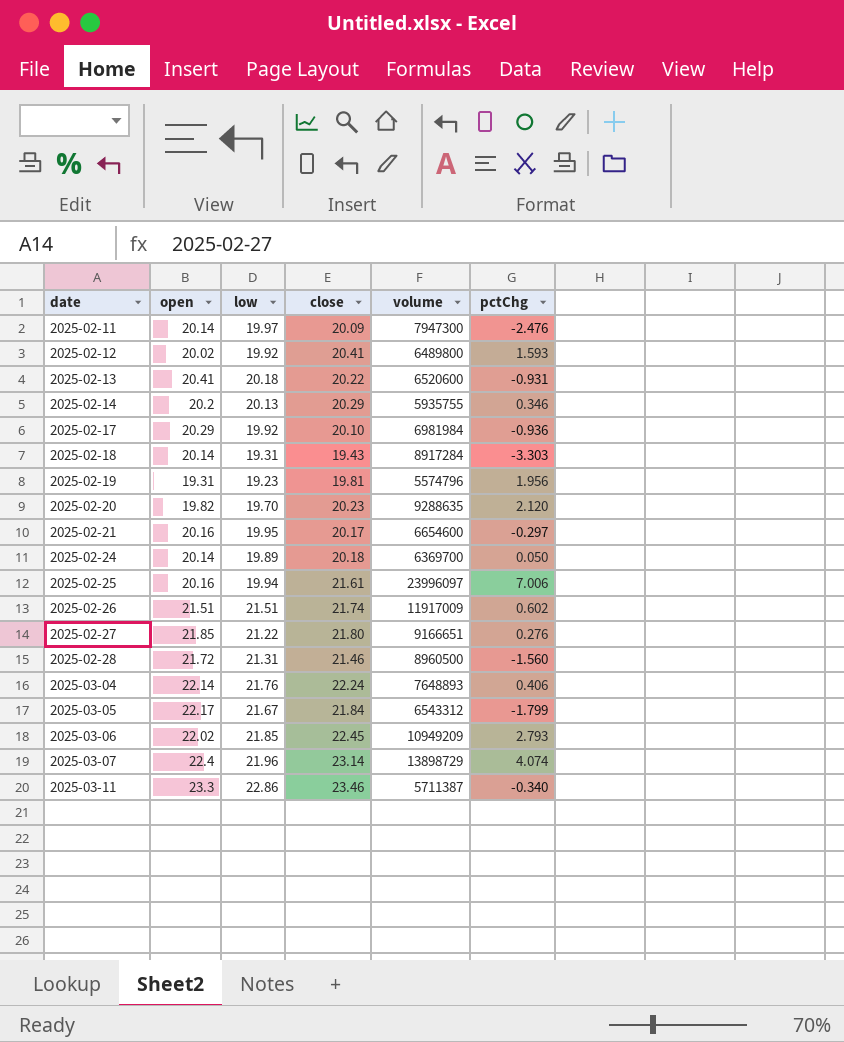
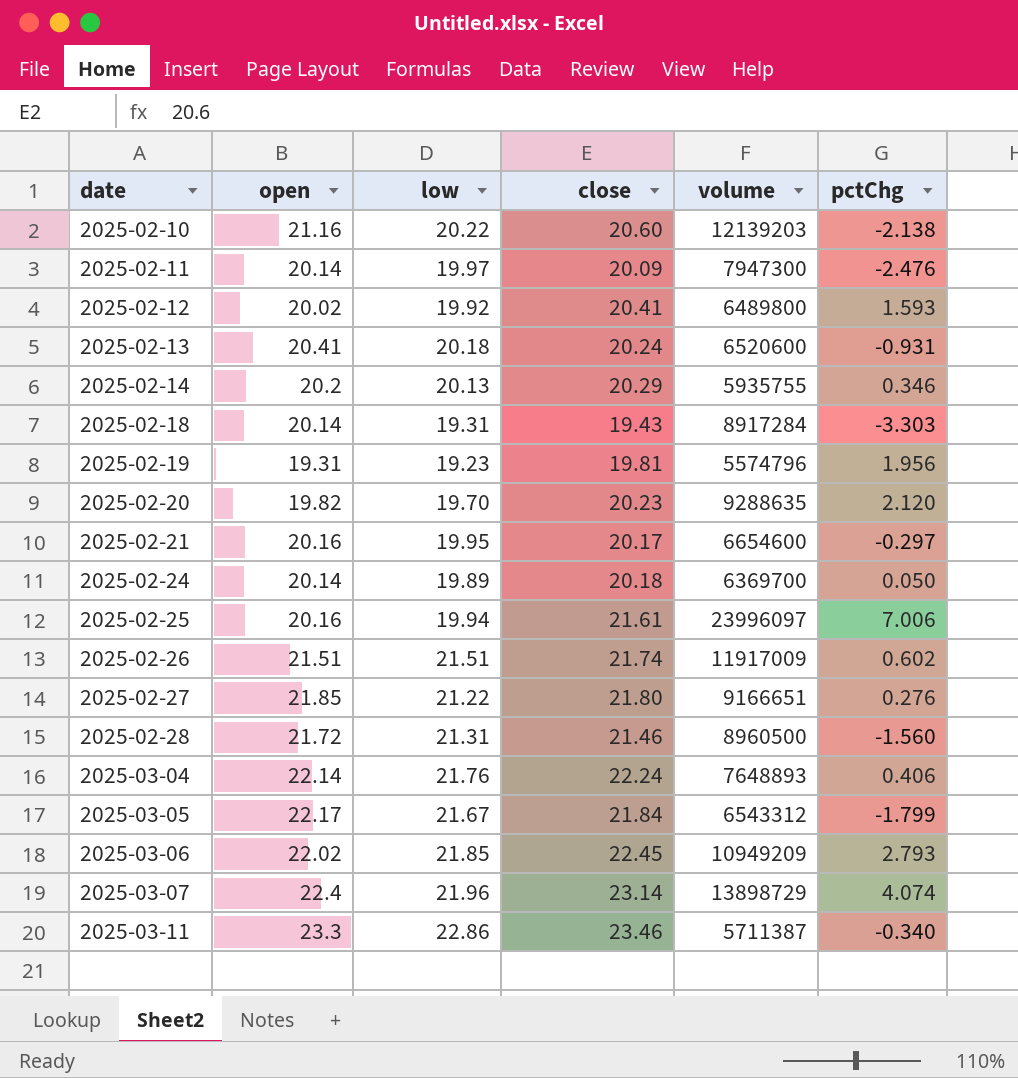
row 2025-02-17: 20.29 | 19.92 | 20.10 | 6981984 | -0.936 -> none
row 2025-02-10: none -> 21.16 | 20.22 | 20.60 | 12139203 | -2.138
2025-02-13 | close: 20.22 -> 20.24

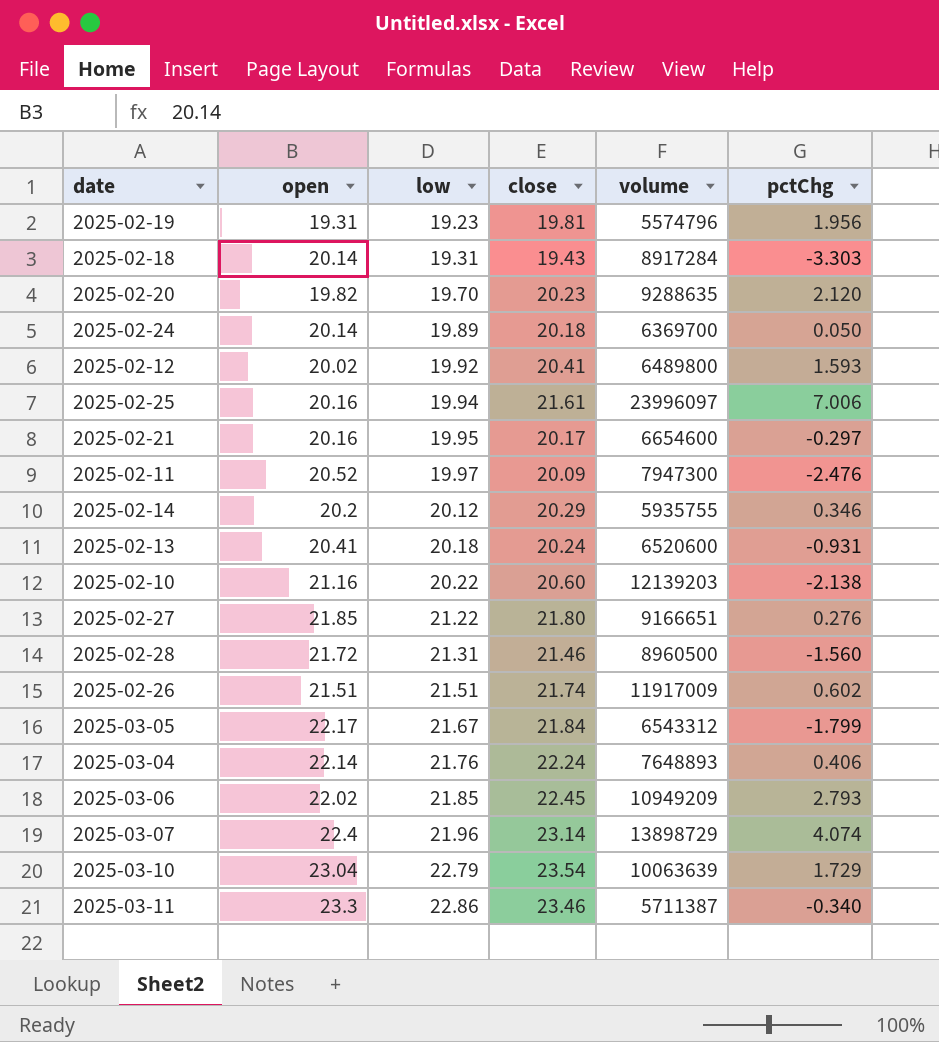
row order: date ascending -> low ascending
2025-02-11 | open: 20.14 -> 20.52
2025-02-14 | low: 20.13 -> 20.12
row 2025-03-10: none -> 23.04 | 22.79 | 23.54 | 10063639 | 1.729

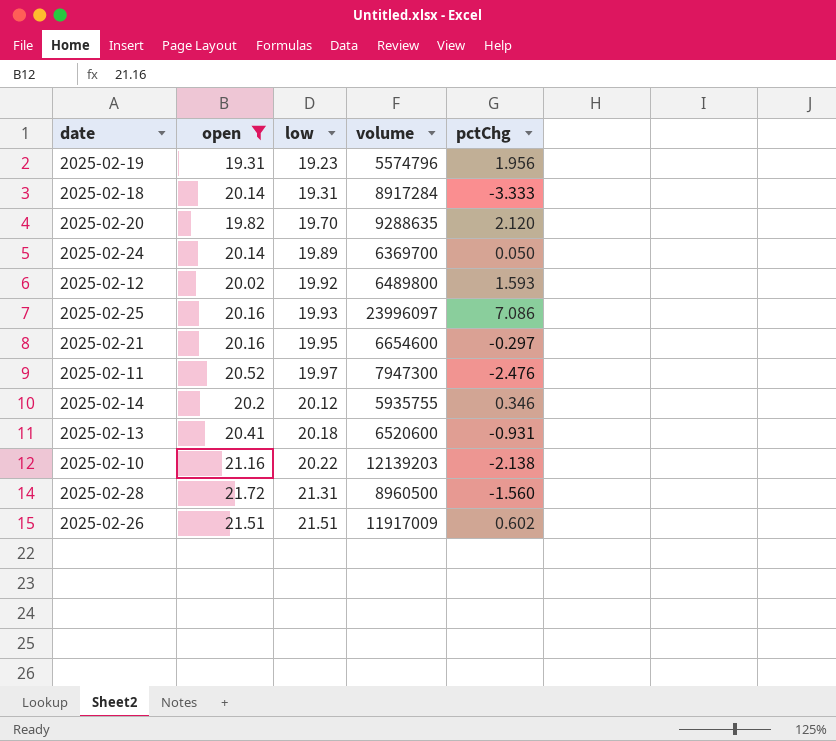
filter: none -> open <= 21.72
column close | position: 4 -> none
2025-02-18 | pctChg: -3.303 -> -3.333
2025-02-25 | low: 19.94 -> 19.93
2025-02-25 | pctChg: 7.006 -> 7.086

